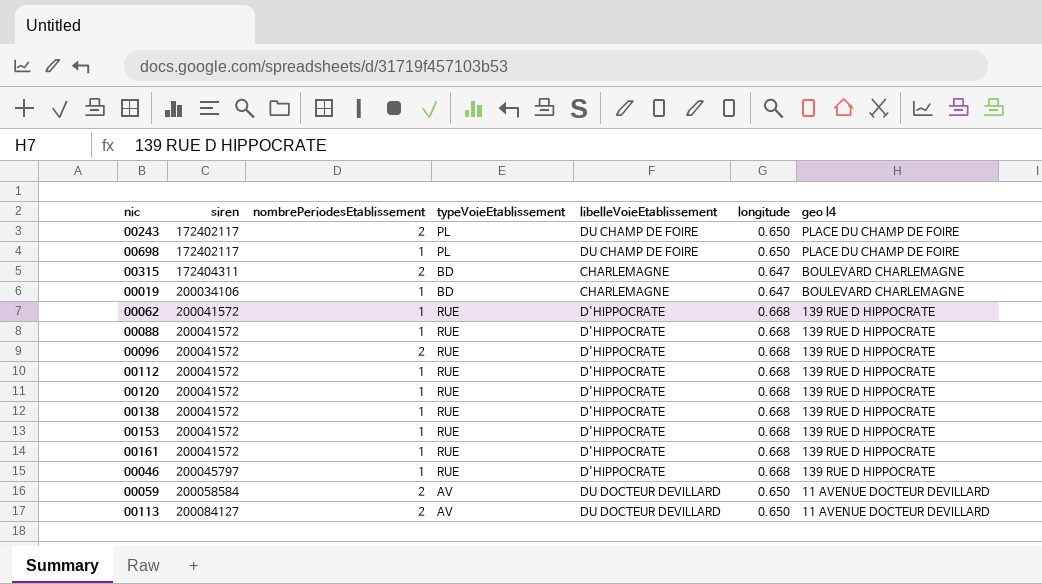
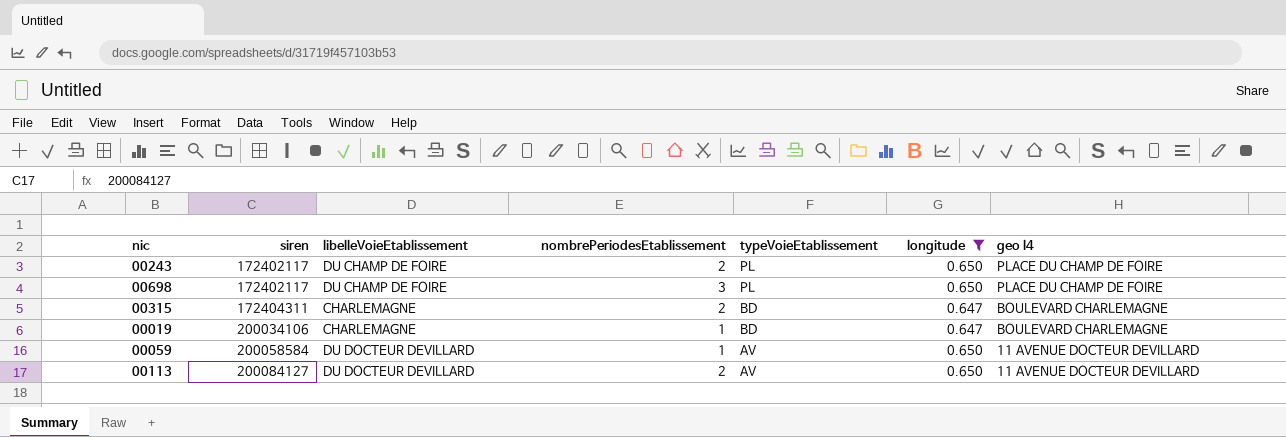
filter: none -> longitude != 0.668
column libelleVoieEtablissement | position: 5 -> 3
00698 | nombrePeriodesEtablissement: 1 -> 3
00059 | nombrePeriodesEtablissement: 2 -> 1

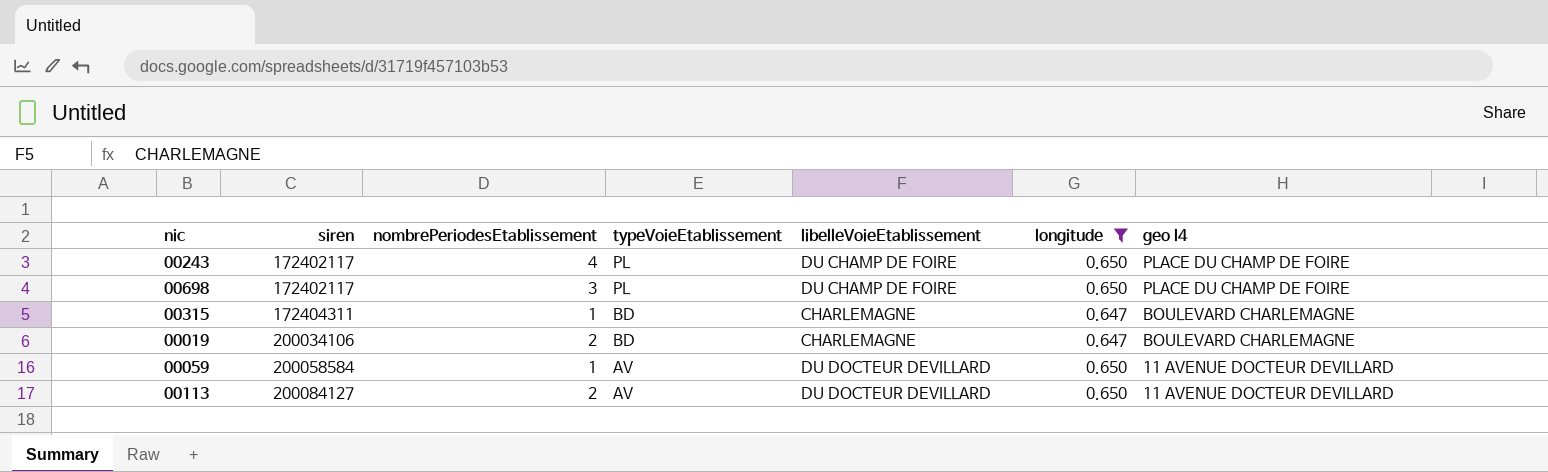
column libelleVoieEtablissement | position: 3 -> 5
00243 | nombrePeriodesEtablissement: 2 -> 4
00315 | nombrePeriodesEtablissement: 2 -> 1
00019 | nombrePeriodesEtablissement: 1 -> 2

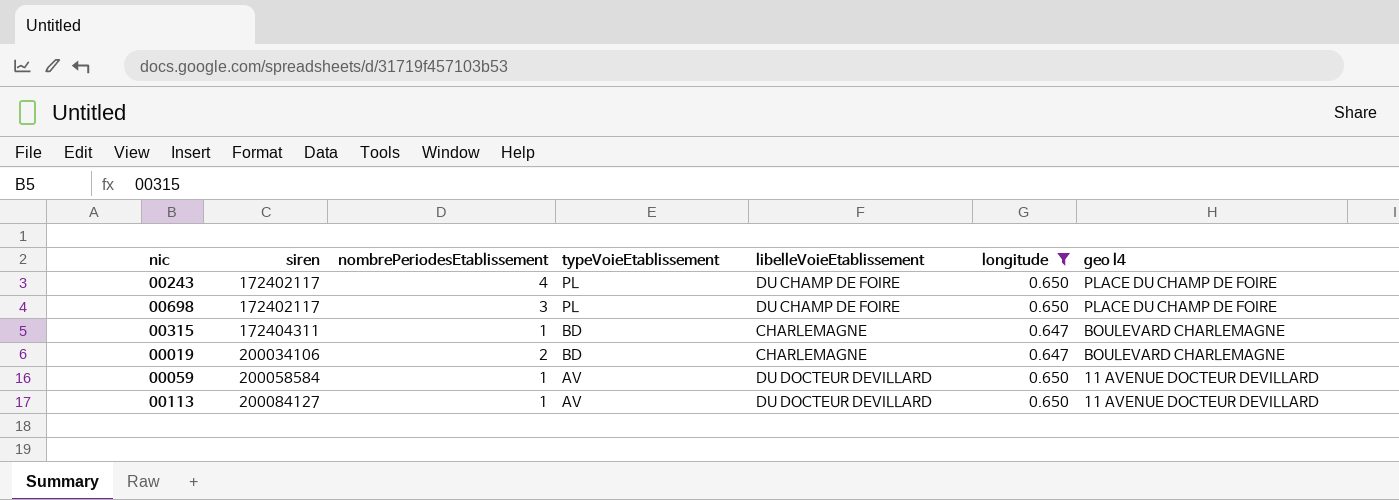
00113 | nombrePeriodesEtablissement: 2 -> 1

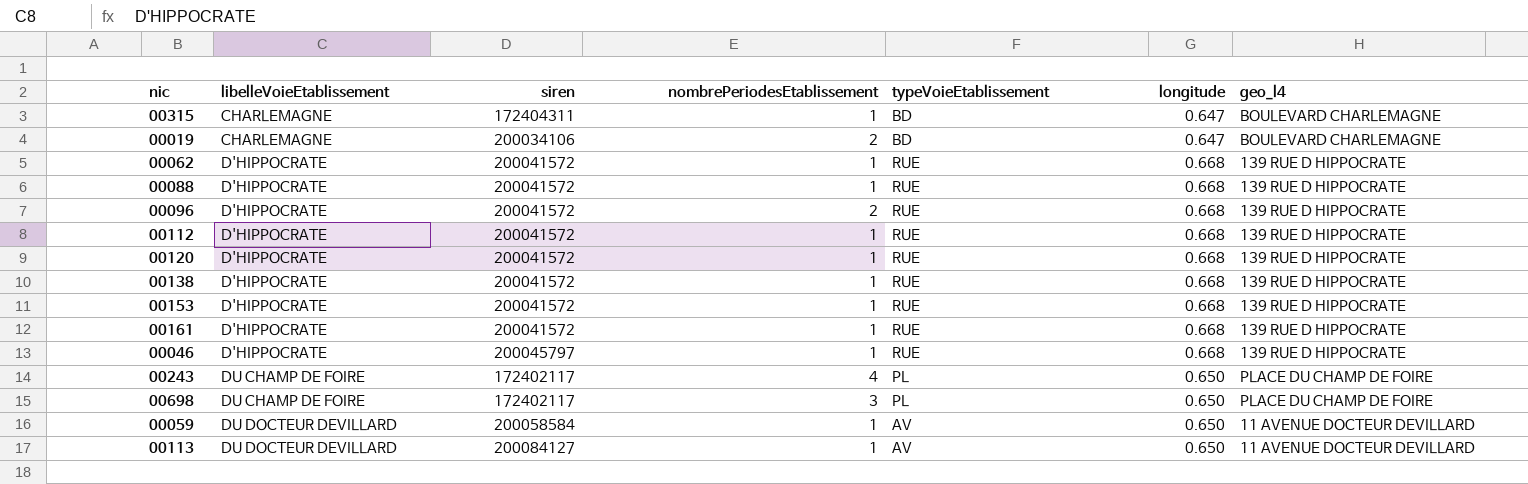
filter: longitude != 0.668 -> none
row order: siren ascending -> libelleVoieEtablissement ascending
column libelleVoieEtablissement | position: 5 -> 2
column name: geo l4 -> geo_l4

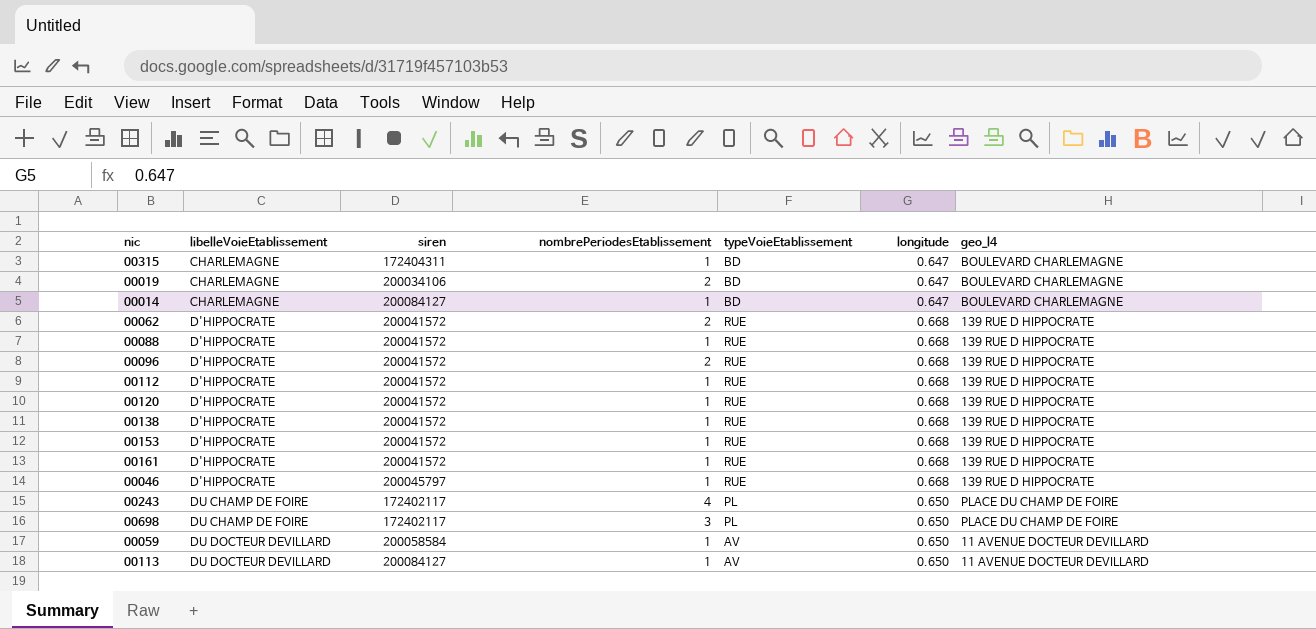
row 00014: none -> CHARLEMAGNE | 200084127 | 1 | BD | 0.647 | BOULEVARD CHARLEMAGNE
00062 | nombrePeriodesEtablissement: 1 -> 2

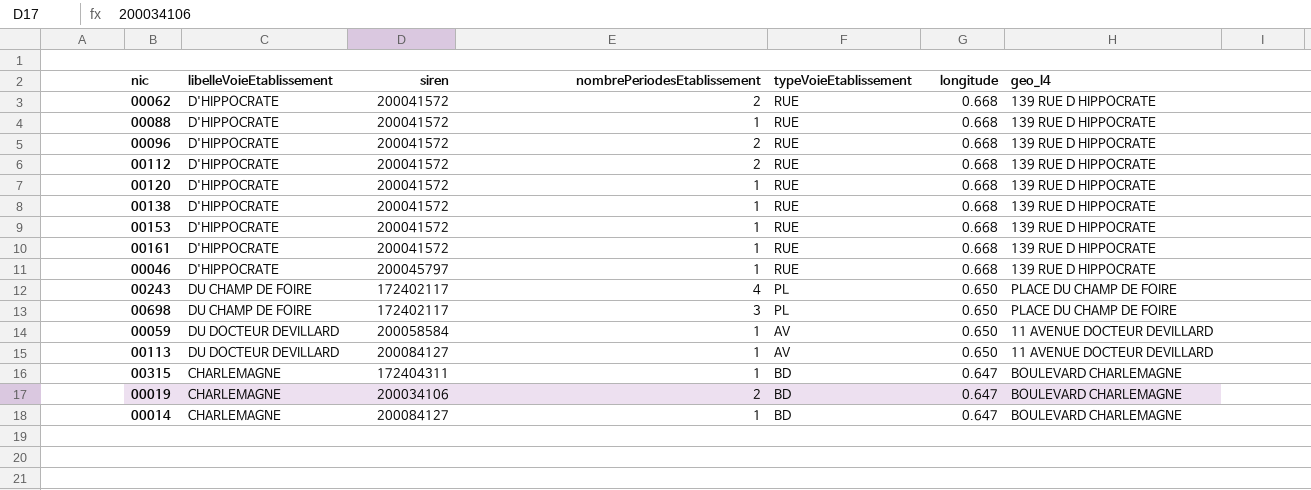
row order: libelleVoieEtablissement ascending -> longitude descending
00112 | nombrePeriodesEtablissement: 1 -> 2

